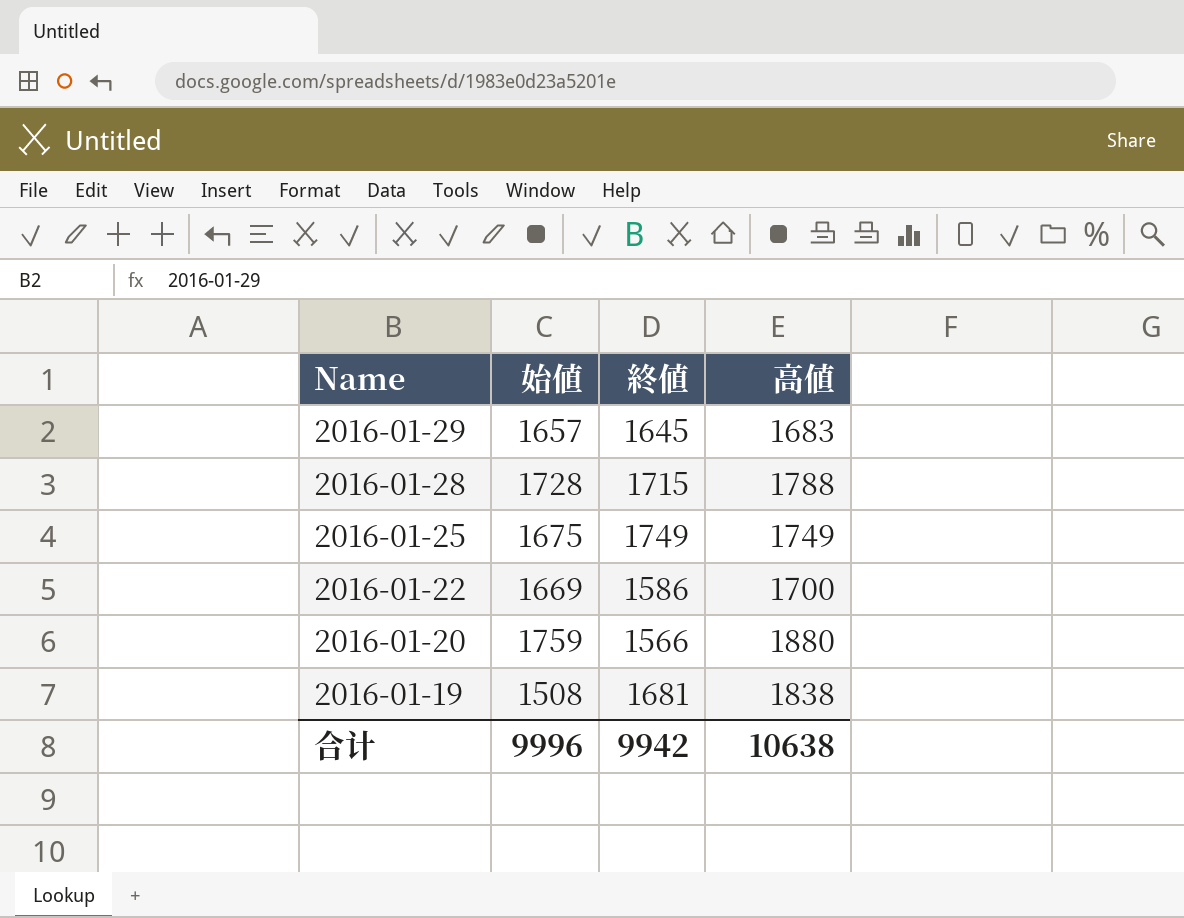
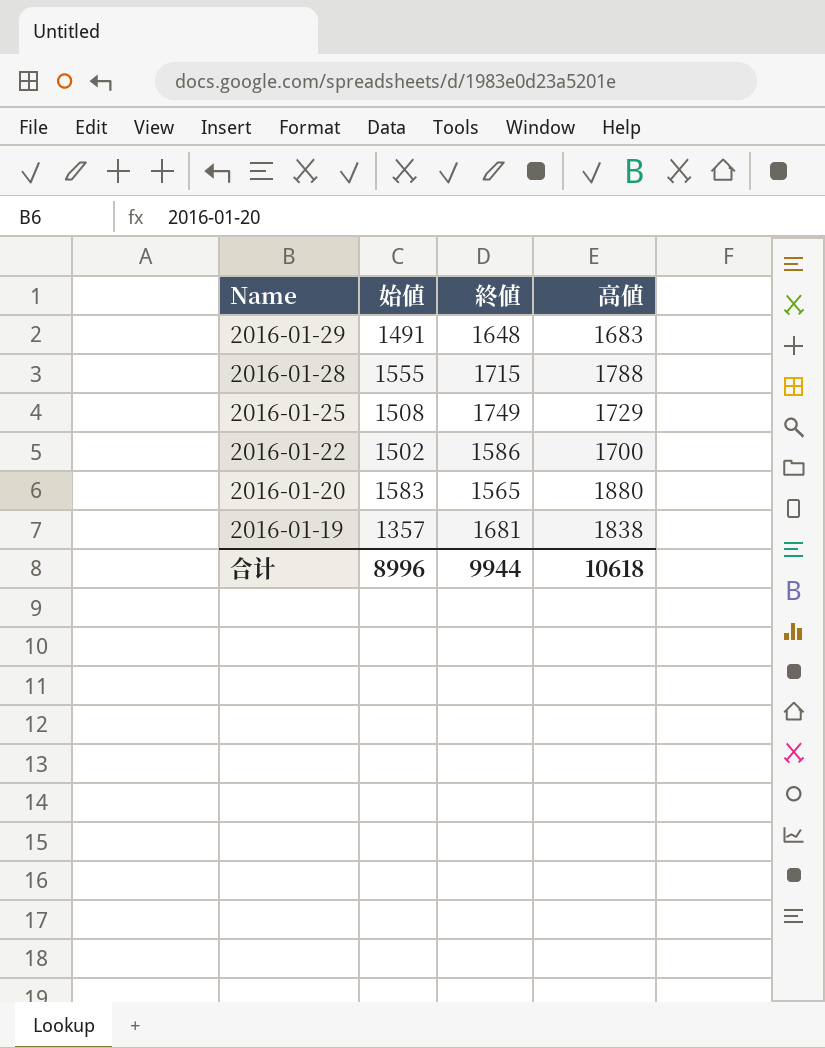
2016-01-29 | 始値: 1657 -> 1491
2016-01-29 | 終値: 1645 -> 1648
2016-01-28 | 始値: 1728 -> 1555
2016-01-25 | 始値: 1675 -> 1508
2016-01-25 | 高値: 1749 -> 1729
2016-01-22 | 始値: 1669 -> 1502
2016-01-20 | 始値: 1759 -> 1583
2016-01-20 | 終値: 1566 -> 1565
2016-01-19 | 始値: 1508 -> 1357
合计 | 始値: 9996 -> 8996
合计 | 終値: 9942 -> 9944
合计 | 高値: 10638 -> 10618

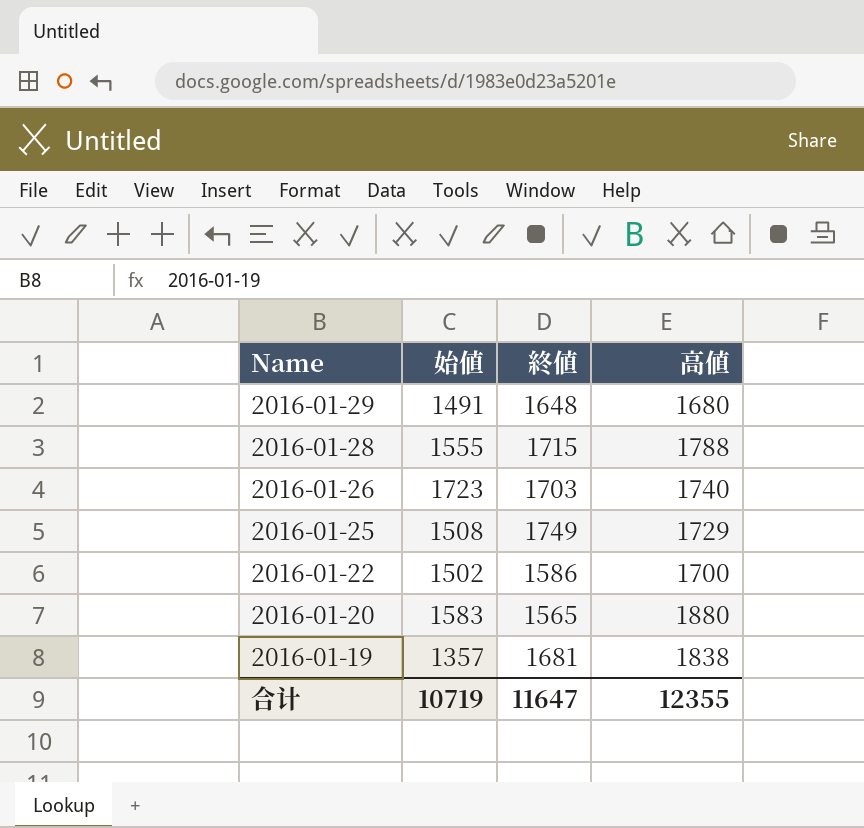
2016-01-29 | 高値: 1683 -> 1680
row 2016-01-26: none -> 1723 | 1703 | 1740
合计 | 始値: 8996 -> 10719
合计 | 終値: 9944 -> 11647
合计 | 高値: 10618 -> 12355

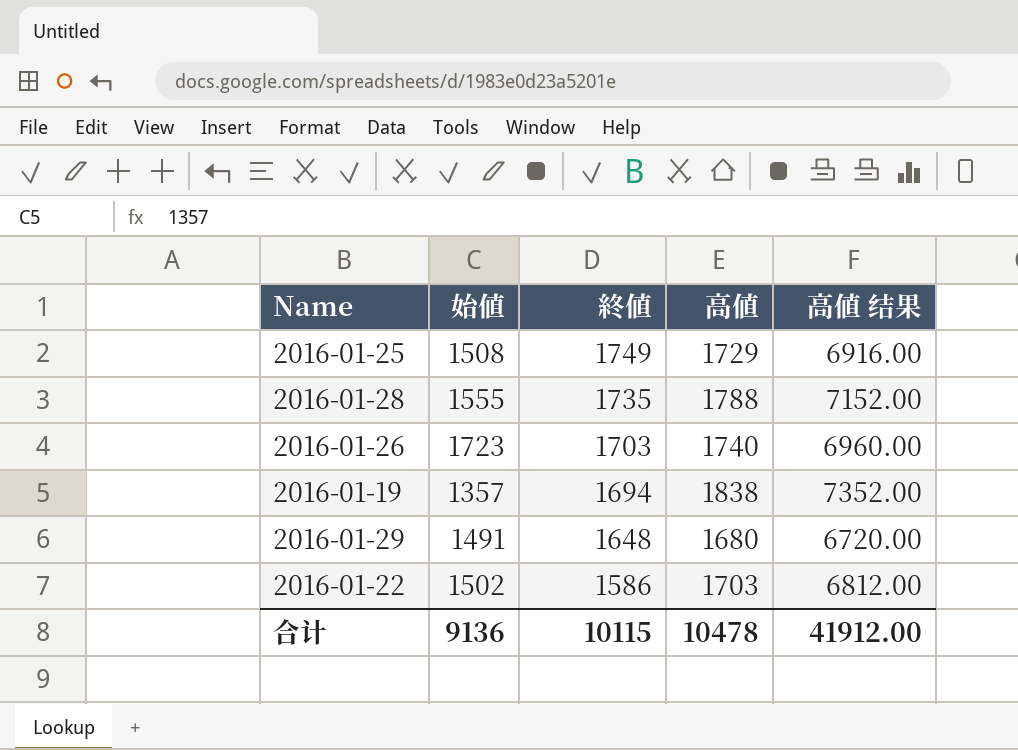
row order: Name descending -> 終値 descending
column 高値 结果 | formula: none -> [高値] * 4
row 2016-01-20: 1583 | 1565 | 1880 -> none
2016-01-28 | 終値: 1715 -> 1735
2016-01-19 | 終値: 1681 -> 1694
2016-01-22 | 高値: 1700 -> 1703
合计 | 始値: 10719 -> 9136
合计 | 終値: 11647 -> 10115
合计 | 高値: 12355 -> 10478

